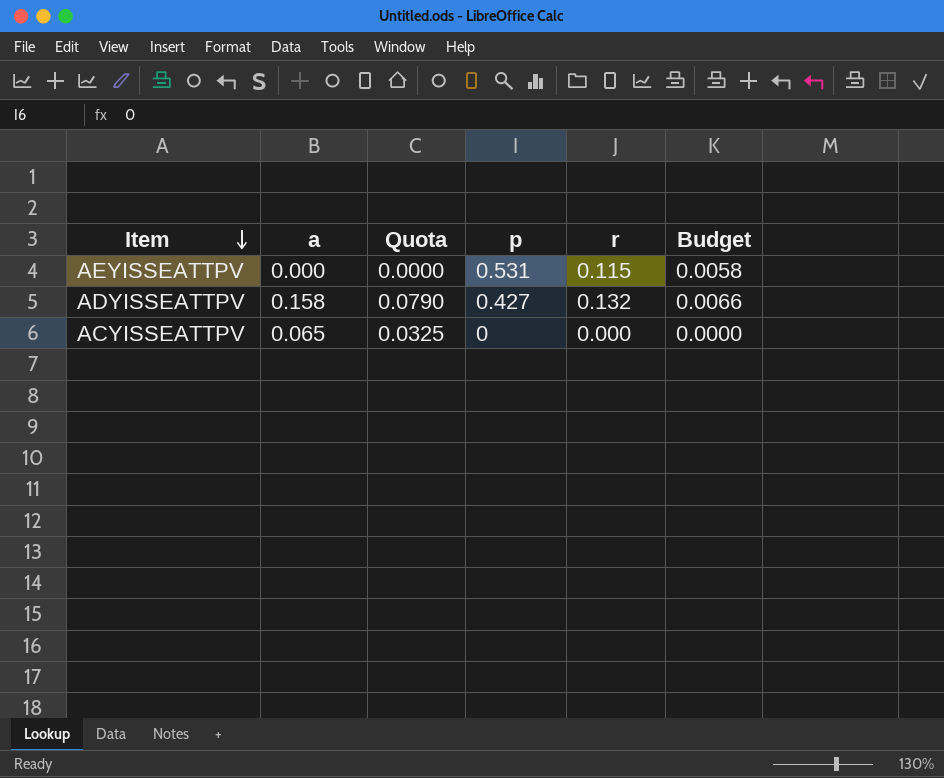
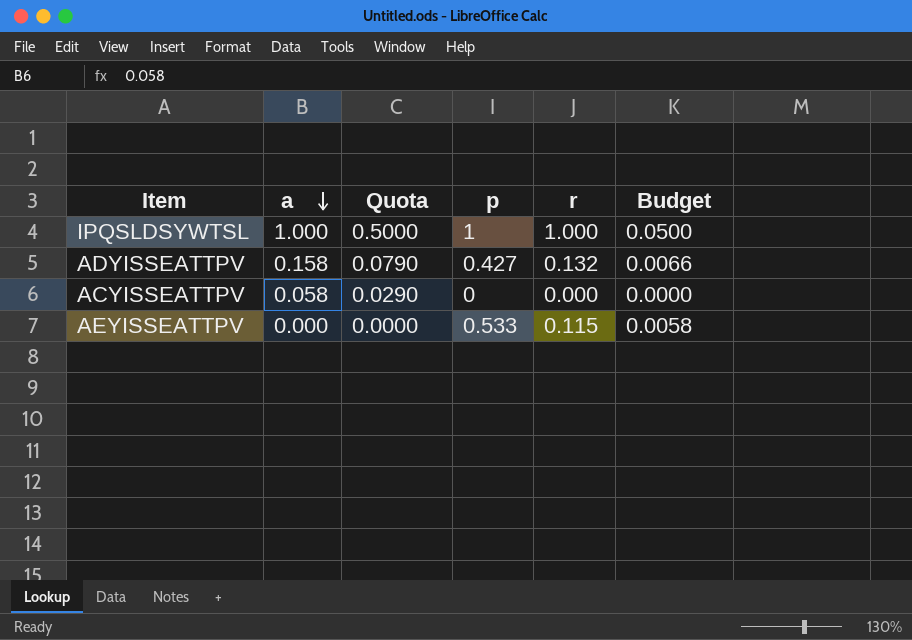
row order: Item descending -> a descending
row IPQSLDSYWTSL: none -> 1.000 | 0.5000 | 1 | 1.000 | 0.0500
ACYISSEATTPV | a: 0.065 -> 0.058
ACYISSEATTPV | Quota: 0.0325 -> 0.0290
AEYISSEATTPV | p: 0.531 -> 0.533

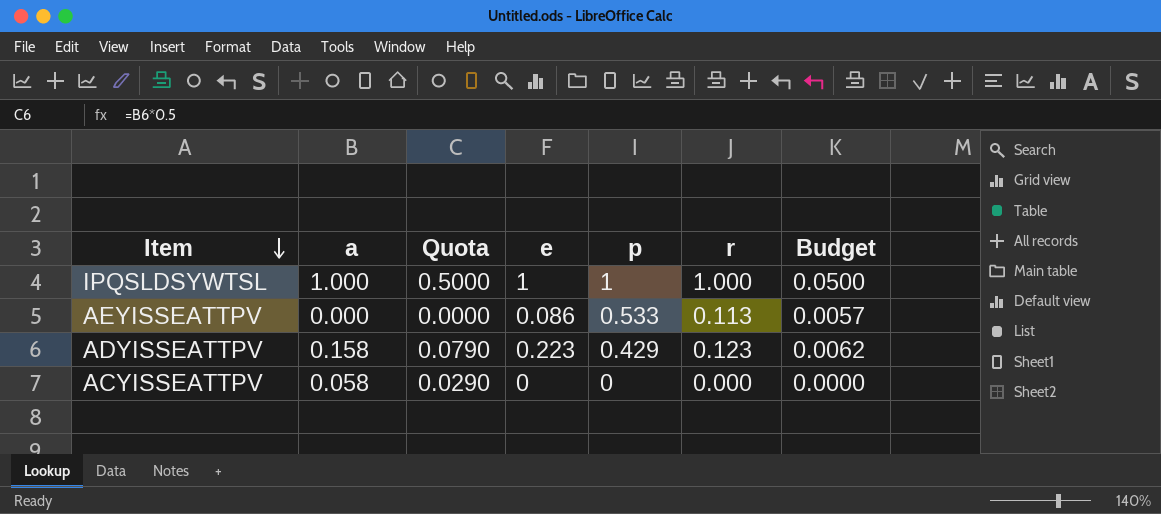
row order: a descending -> Item descending
column e | position: none -> 4
AEYISSEATTPV | r: 0.115 -> 0.113
AEYISSEATTPV | Budget: 0.0058 -> 0.0057
ADYISSEATTPV | p: 0.427 -> 0.429
ADYISSEATTPV | r: 0.132 -> 0.123
ADYISSEATTPV | Budget: 0.0066 -> 0.0062

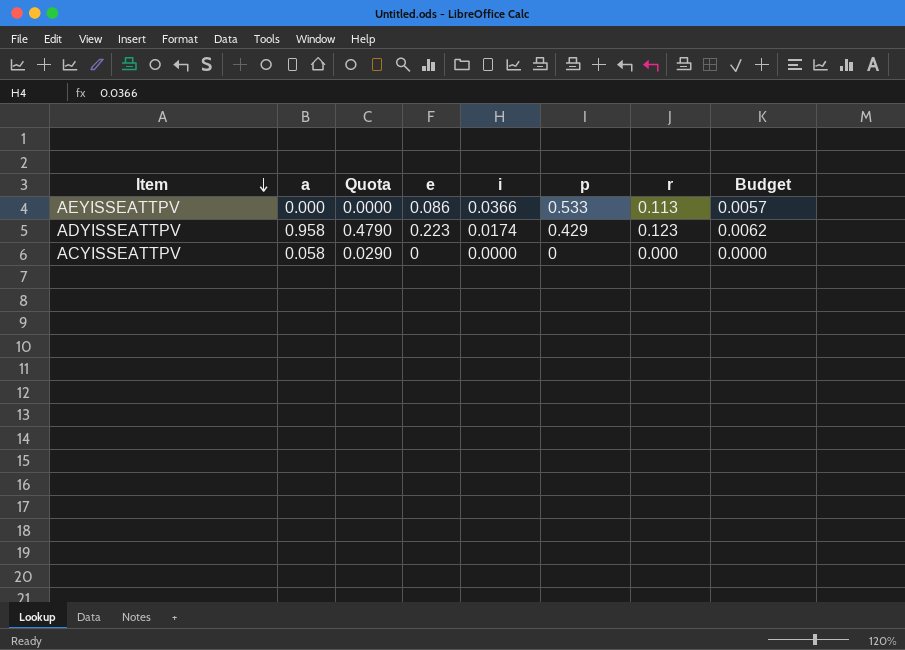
column i | position: none -> 5
row IPQSLDSYWTSL: 1.000 | 0.5000 | 1 | 1 | 1.000 | 0.0500 -> none
ADYISSEATTPV | a: 0.158 -> 0.958
ADYISSEATTPV | Quota: 0.0790 -> 0.4790

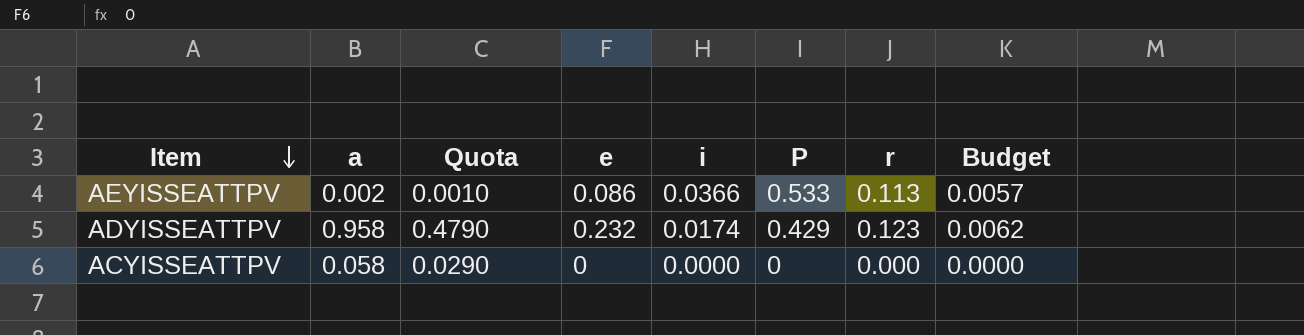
column name: p -> P
AEYISSEATTPV | a: 0.000 -> 0.002
AEYISSEATTPV | Quota: 0.0000 -> 0.0010
ADYISSEATTPV | e: 0.223 -> 0.232

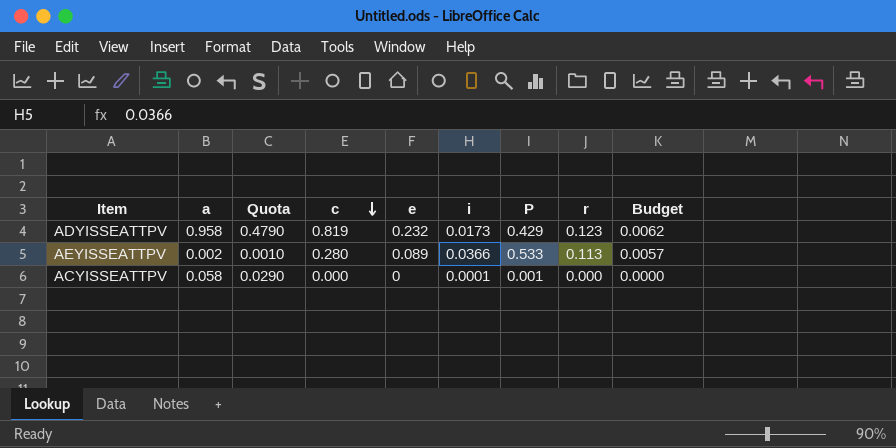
row order: Item descending -> c descending
column c | position: none -> 4
ADYISSEATTPV | i: 0.0174 -> 0.0173
AEYISSEATTPV | e: 0.086 -> 0.089
ACYISSEATTPV | i: 0.0000 -> 0.0001
ACYISSEATTPV | P: 0 -> 0.001

